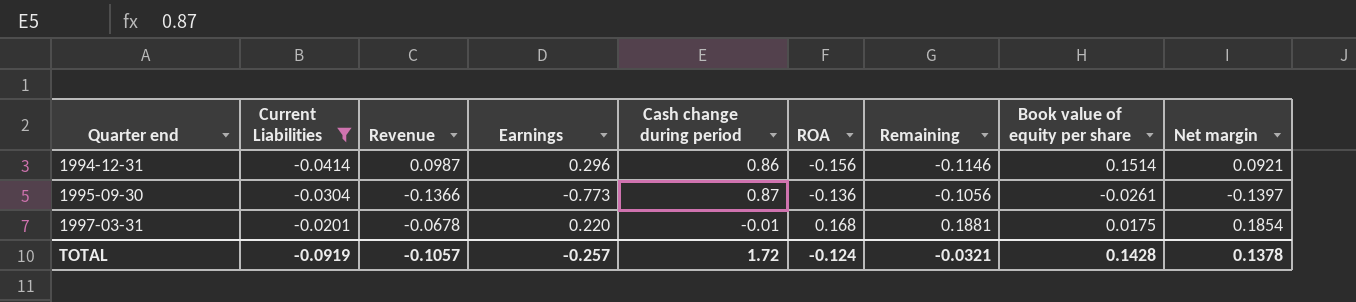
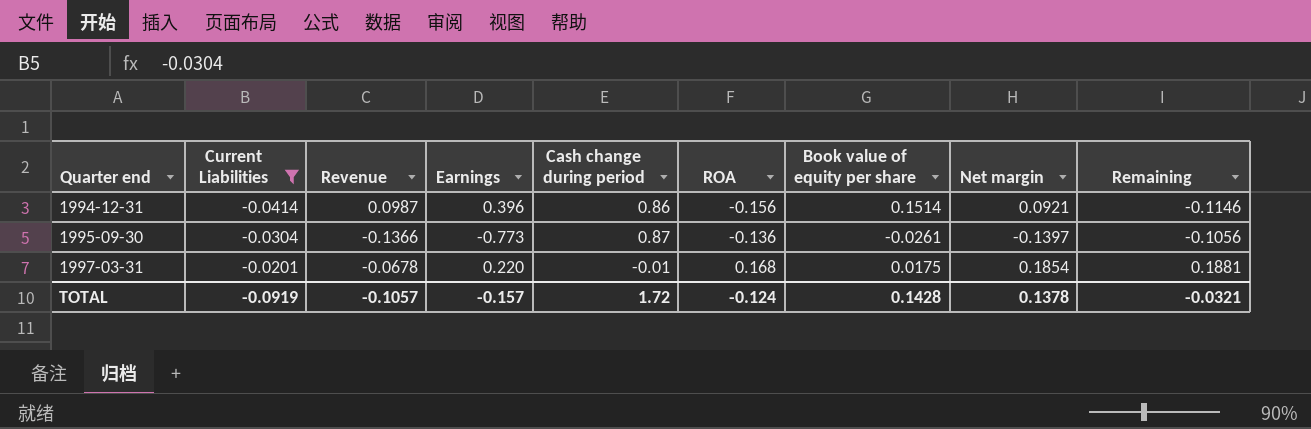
column Remaining | position: 7 -> 9
1994-12-31 | Earnings: 0.296 -> 0.396
TOTAL | Earnings: -0.257 -> -0.157

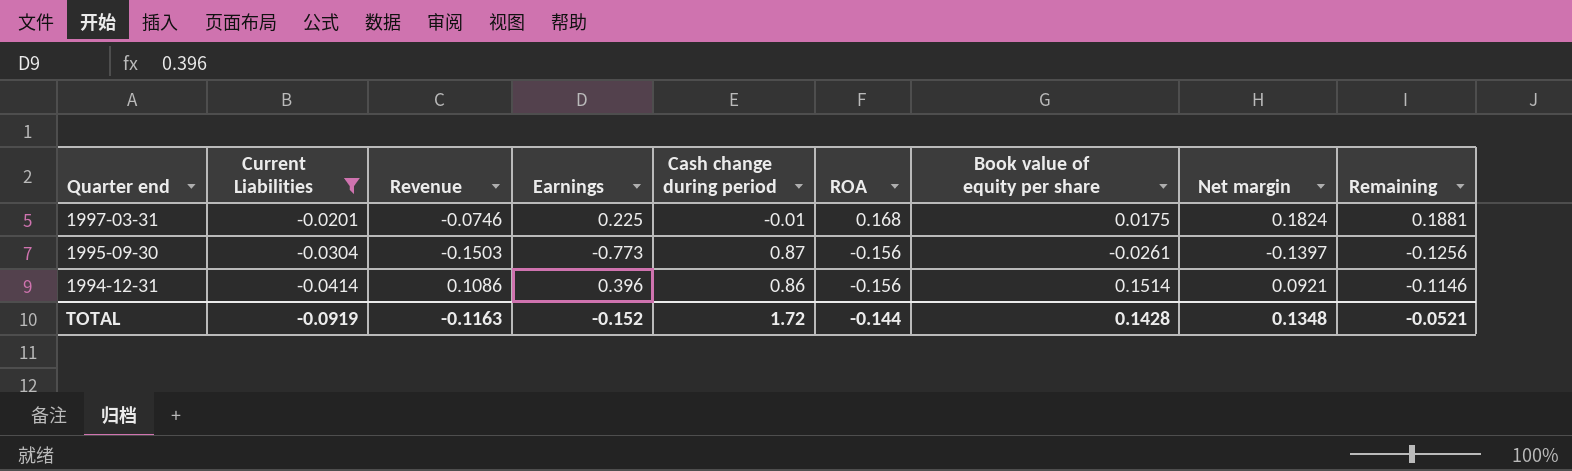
row order: Quarter end ascending -> Quarter end descending
1997-03-31 | Revenue: -0.0678 -> -0.0746
1997-03-31 | Earnings: 0.220 -> 0.225
1997-03-31 | Net margin: 0.1854 -> 0.1824
1995-09-30 | Revenue: -0.1366 -> -0.1503
1995-09-30 | ROA: -0.136 -> -0.156
1995-09-30 | Remaining: -0.1056 -> -0.1256
1994-12-31 | Revenue: 0.0987 -> 0.1086
TOTAL | Revenue: -0.1057 -> -0.1163
TOTAL | Earnings: -0.157 -> -0.152
TOTAL | ROA: -0.124 -> -0.144
TOTAL | Net margin: 0.1378 -> 0.1348
TOTAL | Remaining: -0.0321 -> -0.0521

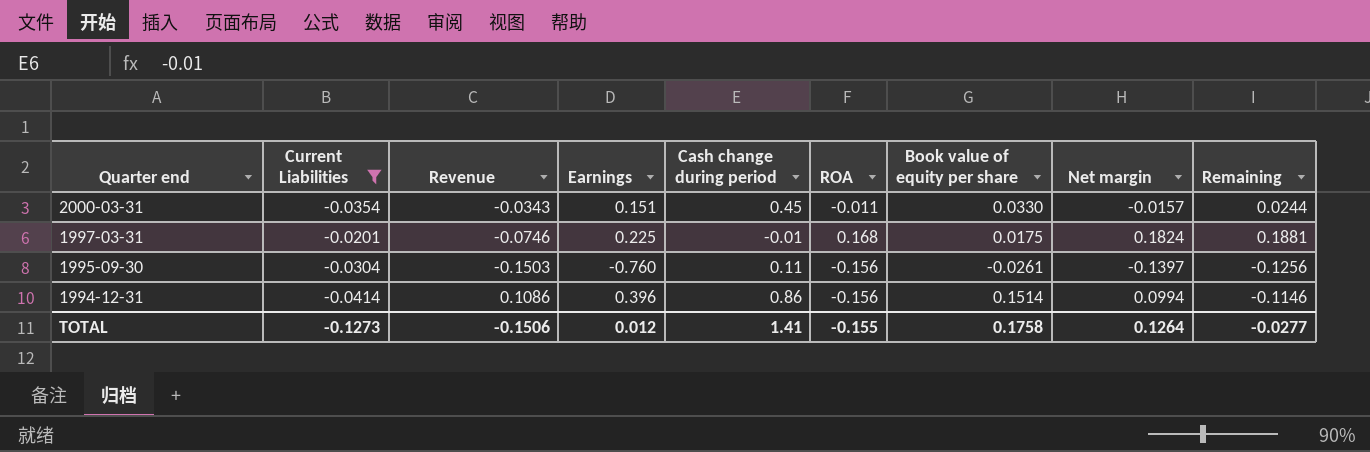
row 2000-03-31: none -> -0.0354 | -0.0343 | 0.151 | 0.45 | -0.011 | 0.0330 | -0.0157 | 0.0244
1995-09-30 | Earnings: -0.773 -> -0.760
1995-09-30 | Cash change during period: 0.87 -> 0.11
1994-12-31 | Net margin: 0.0921 -> 0.0994
TOTAL | Current Liabilities: -0.0919 -> -0.1273
TOTAL | Revenue: -0.1163 -> -0.1506
TOTAL | Earnings: -0.152 -> 0.012
TOTAL | Cash change during period: 1.72 -> 1.41
TOTAL | ROA: -0.144 -> -0.155
TOTAL | Book value of equity per share: 0.1428 -> 0.1758
TOTAL | Net margin: 0.1348 -> 0.1264
TOTAL | Remaining: -0.0521 -> -0.0277

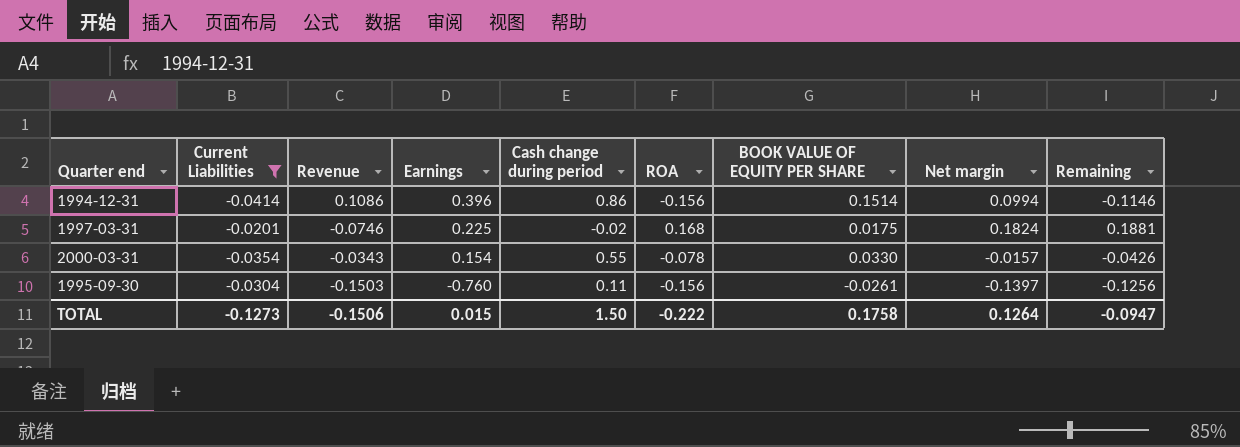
row order: Quarter end descending -> Earnings descending
column name: Book value of equity per share -> BOOK VALUE OF EQUITY PER SHARE
1997-03-31 | Cash change during period: -0.01 -> -0.02
2000-03-31 | Earnings: 0.151 -> 0.154
2000-03-31 | Cash change during period: 0.45 -> 0.55
2000-03-31 | ROA: -0.011 -> -0.078
2000-03-31 | Remaining: 0.0244 -> -0.0426
TOTAL | Earnings: 0.012 -> 0.015
TOTAL | Cash change during period: 1.41 -> 1.50
TOTAL | ROA: -0.155 -> -0.222
TOTAL | Remaining: -0.0277 -> -0.0947

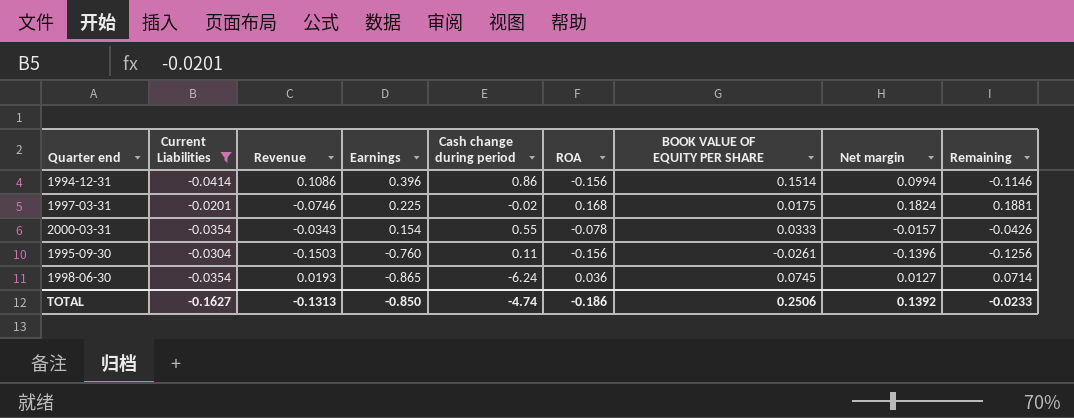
2000-03-31 | BOOK VALUE OF EQUITY PER SHARE: 0.0330 -> 0.0333
1995-09-30 | Net margin: -0.1397 -> -0.1396
row 1998-06-30: none -> -0.0354 | 0.0193 | -0.865 | -6.24 | 0.036 | 0.0745 | 0.0127 | 0.0714
TOTAL | Current Liabilities: -0.1273 -> -0.1627
TOTAL | Revenue: -0.1506 -> -0.1313
TOTAL | Earnings: 0.015 -> -0.850
TOTAL | Cash change during period: 1.50 -> -4.74
TOTAL | ROA: -0.222 -> -0.186
TOTAL | BOOK VALUE OF EQUITY PER SHARE: 0.1758 -> 0.2506
TOTAL | Net margin: 0.1264 -> 0.1392
TOTAL | Remaining: -0.0947 -> -0.0233

